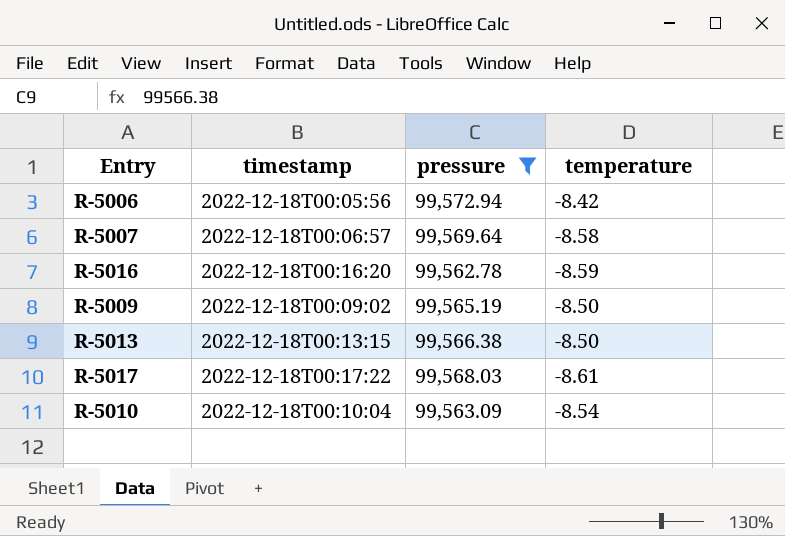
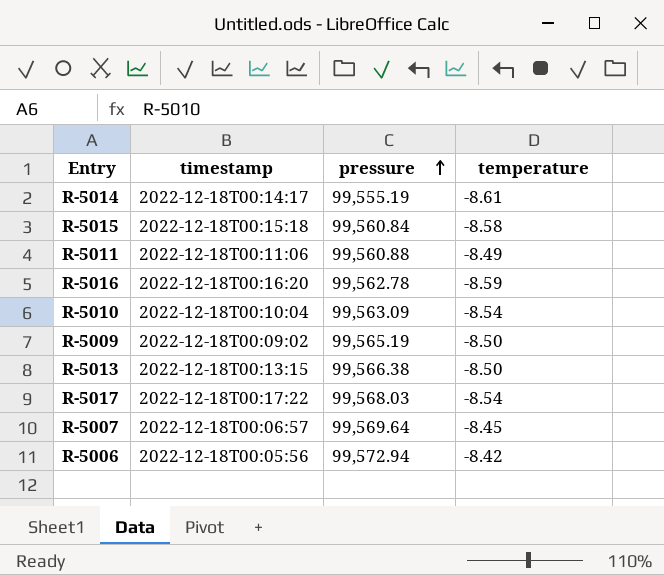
filter: pressure >= 99,562.78 -> none
row order: none -> pressure ascending
R-5017 | temperature: -8.61 -> -8.54
R-5007 | temperature: -8.58 -> -8.45

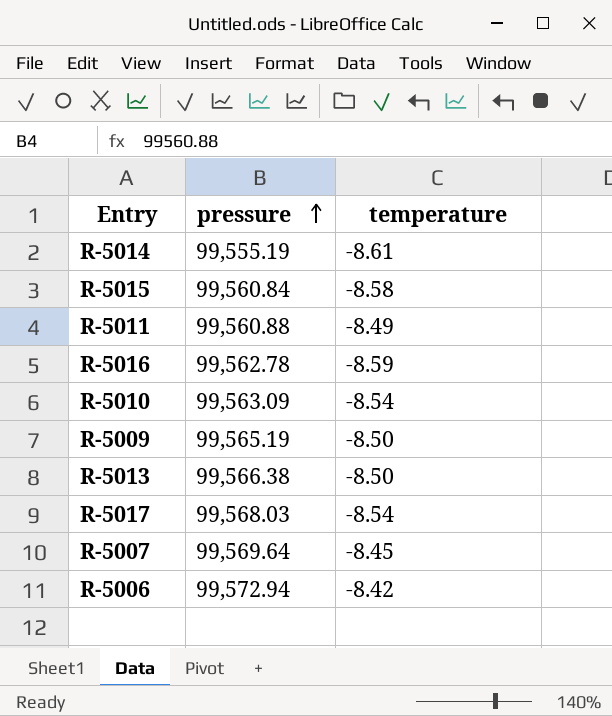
column timestamp | position: 2 -> none

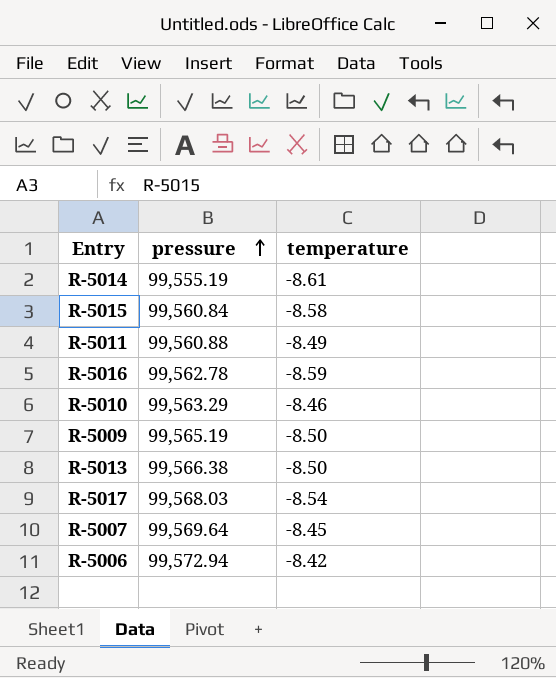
R-5010 | pressure: 99,563.09 -> 99,563.29
R-5010 | temperature: -8.54 -> -8.46

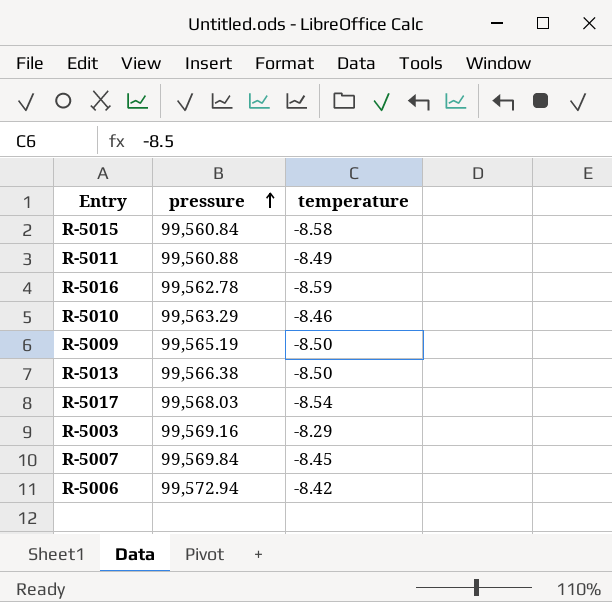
row R-5014: 99,555.19 | -8.61 -> none
row R-5003: none -> 99,569.16 | -8.29
R-5007 | pressure: 99,569.64 -> 99,569.84

